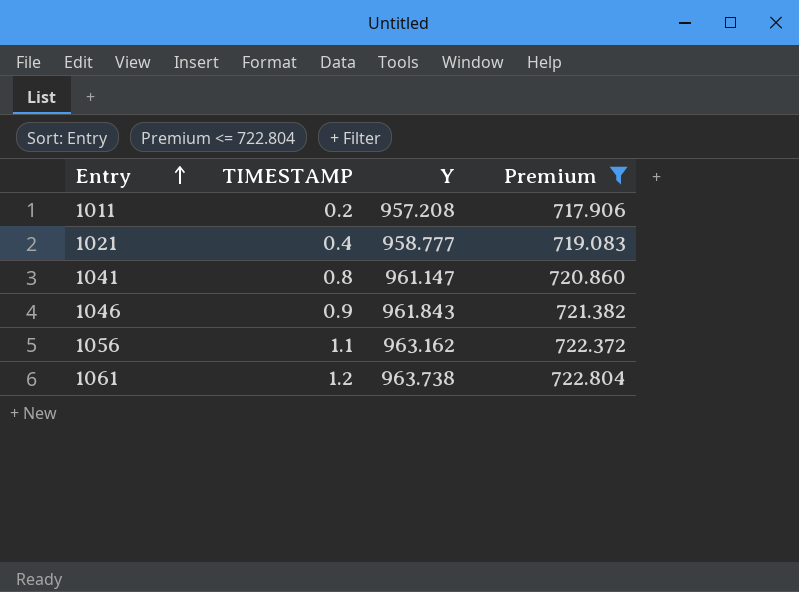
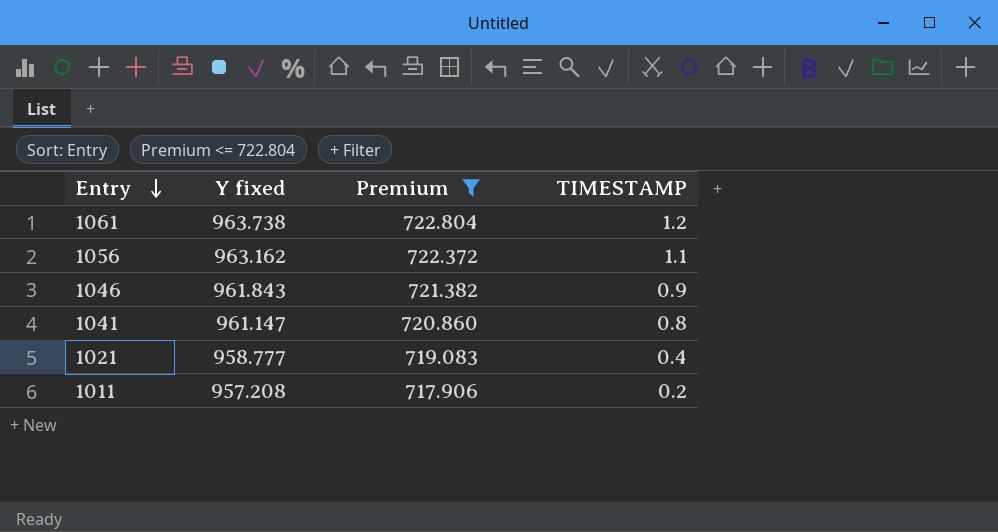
row order: Entry ascending -> Entry descending
column name: Y -> Y fixed
column TIMESTAMP | position: 2 -> 4

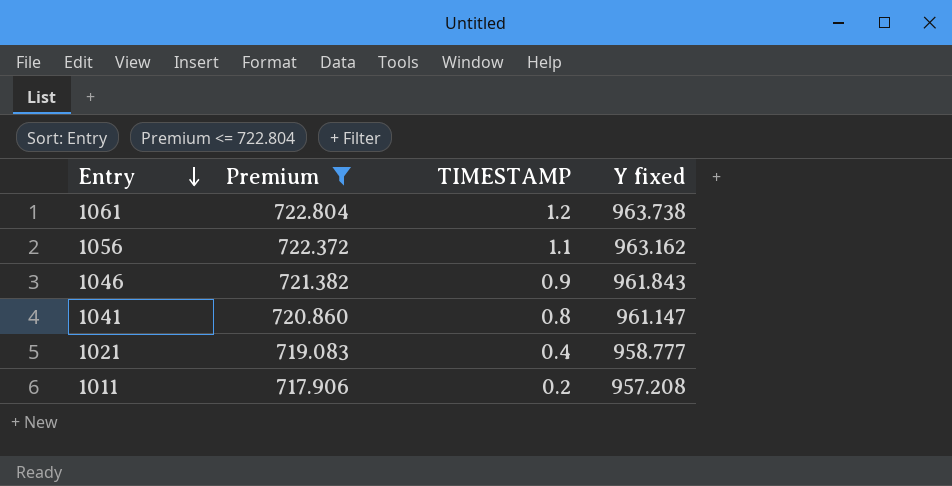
column Y fixed | position: 2 -> 4

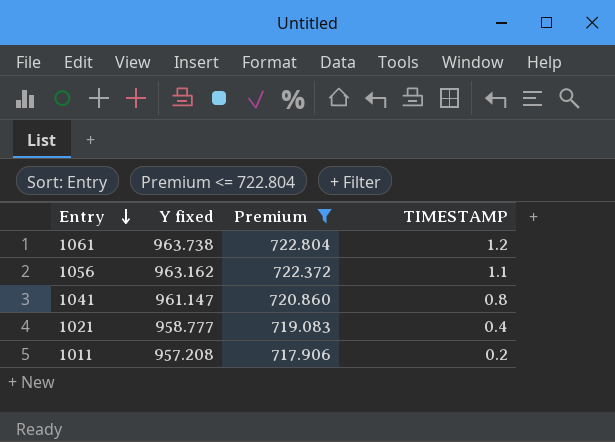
column Y fixed | position: 4 -> 2
row 1046: 721.382 | 0.9 | 961.843 -> none

